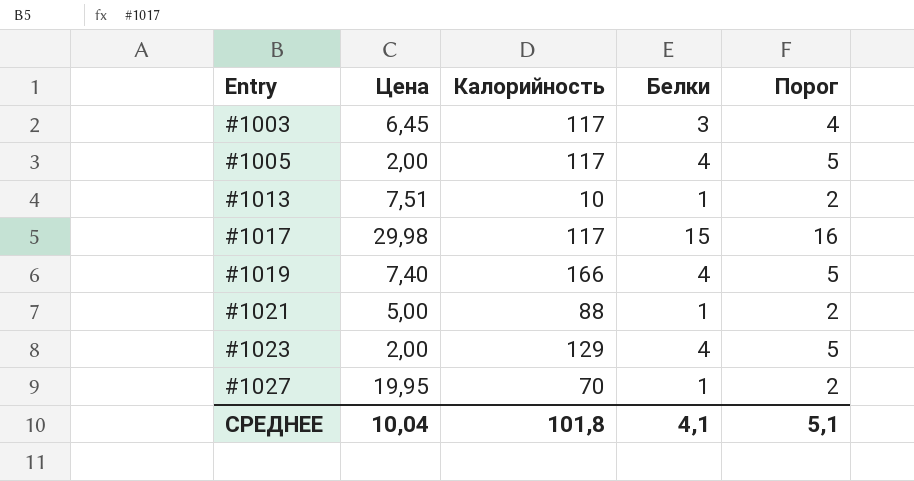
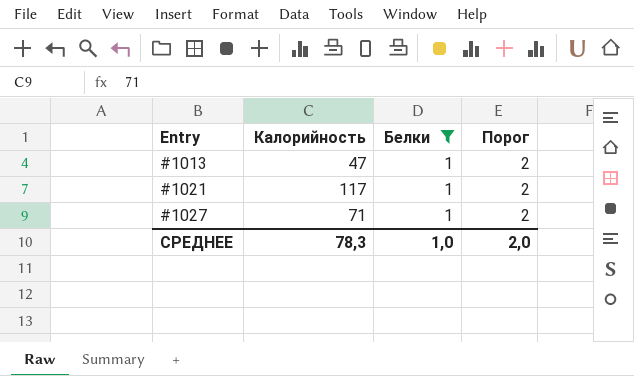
filter: none -> Белки = 1
column Цена | position: 2 -> none
#1013 | Калорийность: 10 -> 47
#1021 | Калорийность: 88 -> 117
#1027 | Калорийность: 70 -> 71
СРЕДНЕЕ | Калорийность: 101,8 -> 78,3
СРЕДНЕЕ | Белки: 4,1 -> 1,0
СРЕДНЕЕ | Порог: 5,1 -> 2,0

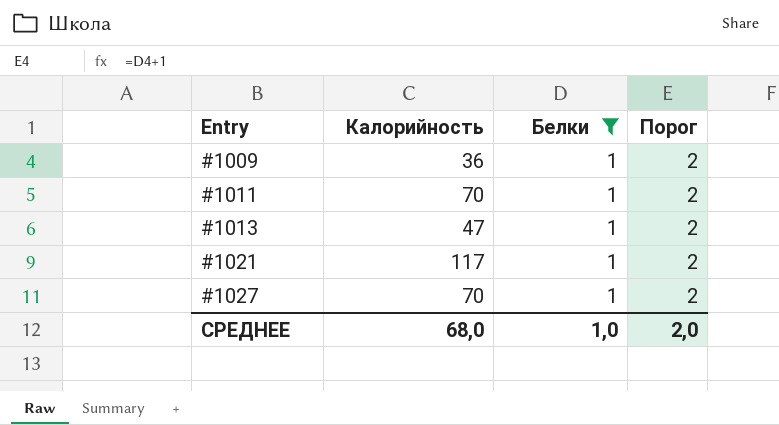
row #1009: none -> 36 | 1 | 2
row #1011: none -> 70 | 1 | 2
#1027 | Калорийность: 71 -> 70
СРЕДНЕЕ | Калорийность: 78,3 -> 68,0

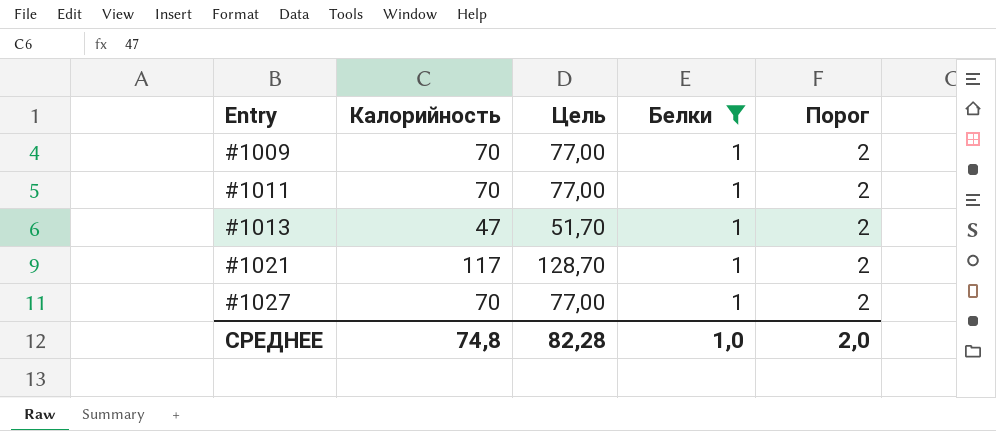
column Цель | formula: none -> [Калорийность] * 1,1
#1009 | Калорийность: 36 -> 70
СРЕДНЕЕ | Калорийность: 68,0 -> 74,8

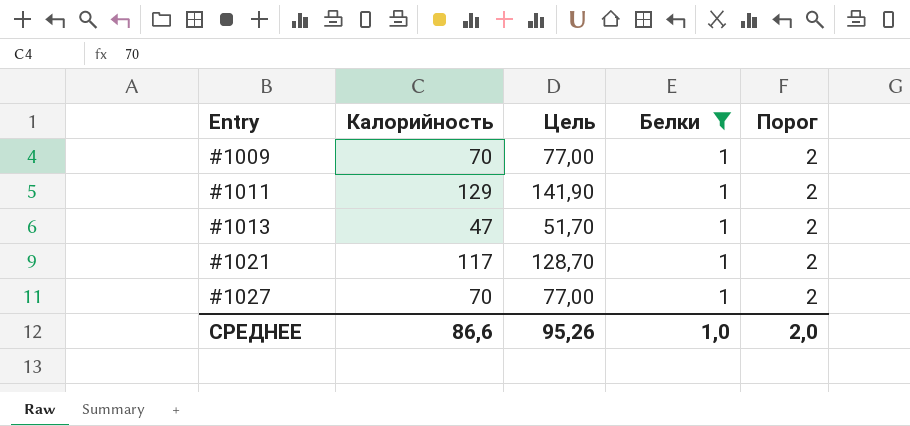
#1011 | Калорийность: 70 -> 129
#1011 | Цель: 77,00 -> 141,90
СРЕДНЕЕ | Калорийность: 74,8 -> 86,6
СРЕДНЕЕ | Цель: 82,28 -> 95,26

